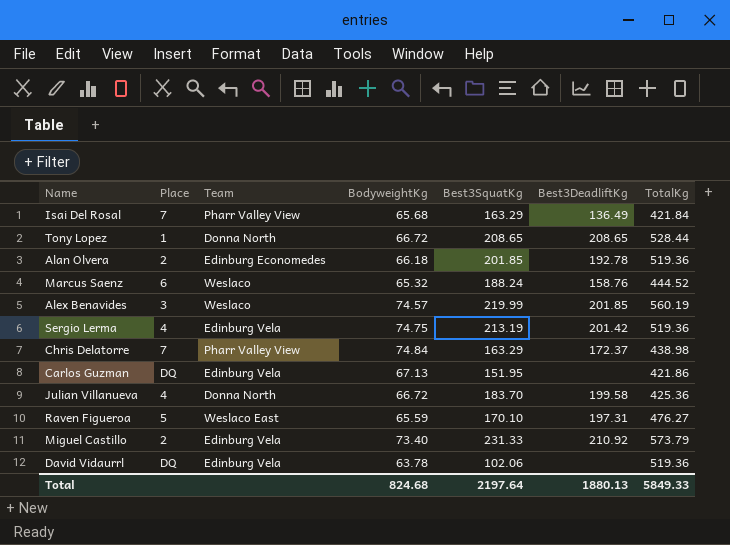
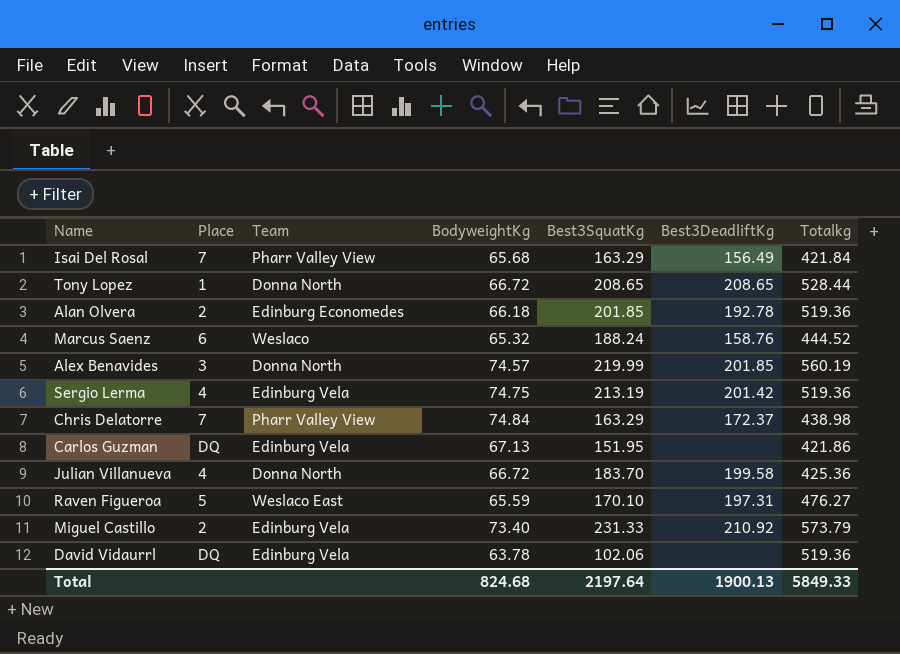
column name: TotalKg -> Totalkg
Isai Del Rosal | Best3DeadliftKg: 136.49 -> 156.49
Alex Benavides | Team: Weslaco -> Donna North
Total | Best3DeadliftKg: 1880.13 -> 1900.13

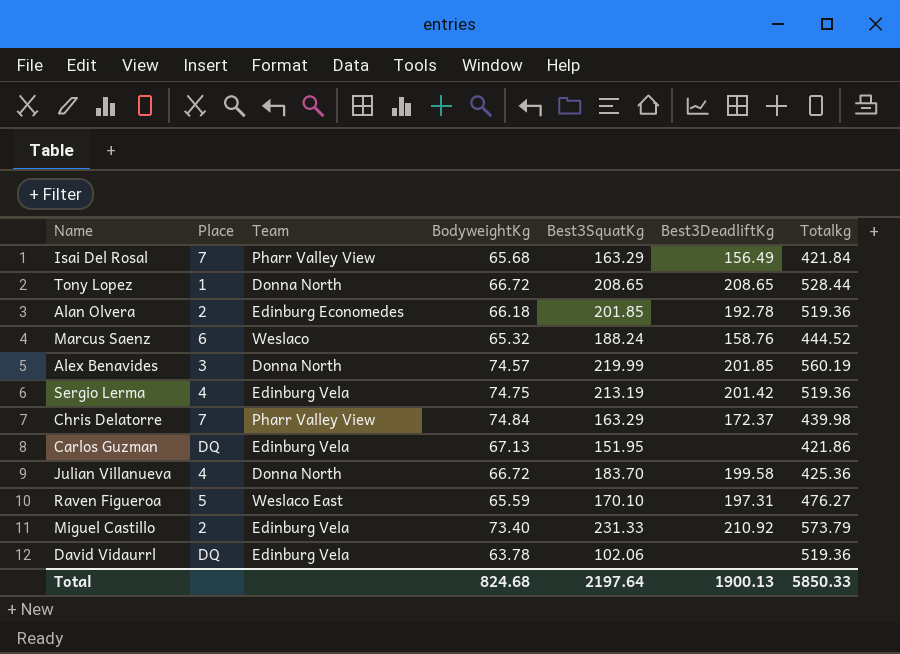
Chris Delatorre | Totalkg: 438.98 -> 439.98
Total | Totalkg: 5849.33 -> 5850.33

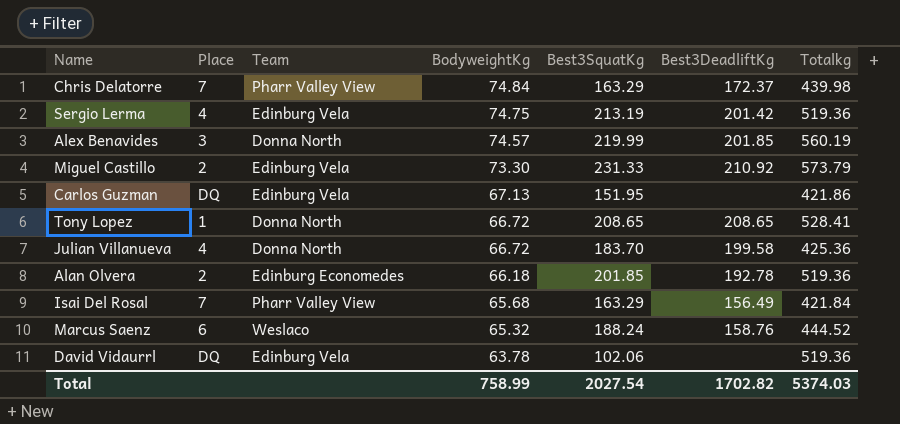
row order: none -> BodyweightKg descending
row Raven Figueroa: 5 | Weslaco East | 65.59 | 170.10 | 197.31 | 476.27 -> none
Miguel Castillo | BodyweightKg: 73.40 -> 73.30
Tony Lopez | Totalkg: 528.44 -> 528.41
Total | BodyweightKg: 824.68 -> 758.99
Total | Best3SquatKg: 2197.64 -> 2027.54
Total | Best3DeadliftKg: 1900.13 -> 1702.82
Total | Totalkg: 5850.33 -> 5374.03

